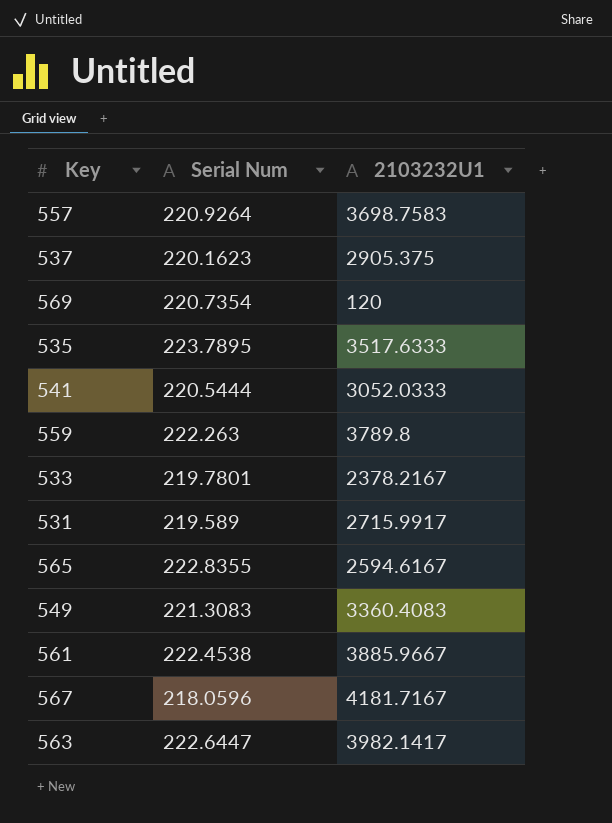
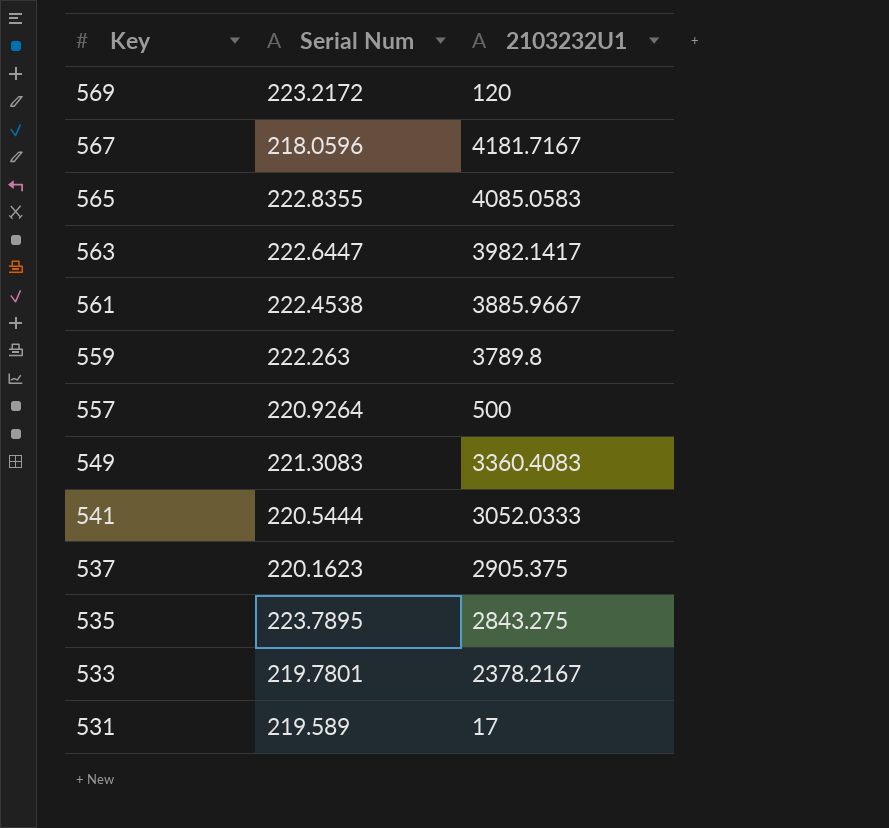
row order: none -> Key descending
569 | Serial Num: 220.7354 -> 223.2172
565 | 2103232U1: 2594.6167 -> 4085.0583
557 | 2103232U1: 3698.7583 -> 500
535 | 2103232U1: 3517.6333 -> 2843.275
531 | 2103232U1: 2715.9917 -> 17

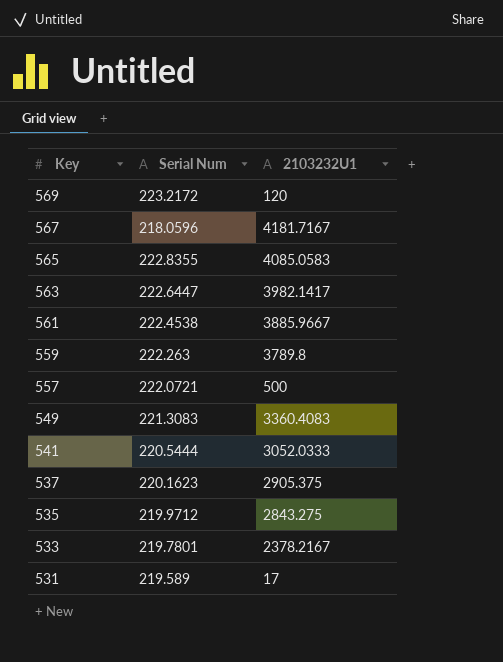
557 | Serial Num: 220.9264 -> 222.0721
535 | Serial Num: 223.7895 -> 219.9712

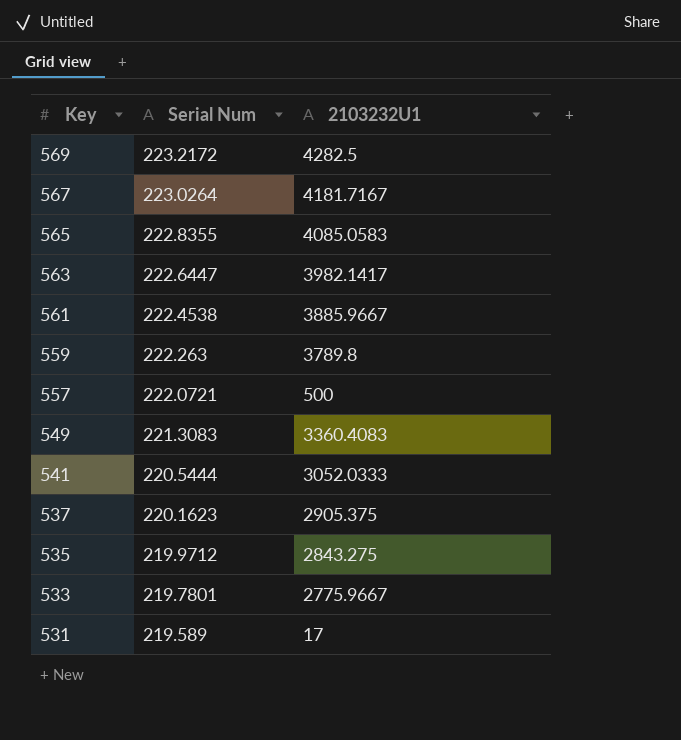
569 | 2103232U1: 120 -> 4282.5
567 | Serial Num: 218.0596 -> 223.0264
533 | 2103232U1: 2378.2167 -> 2775.9667

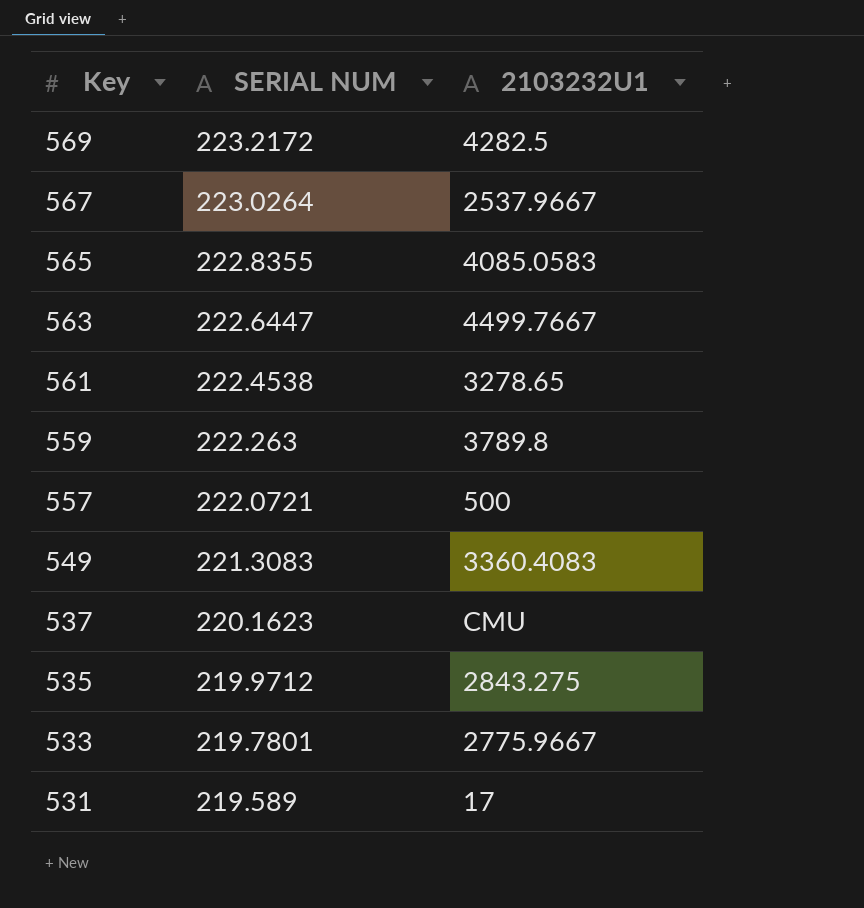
column name: Serial Num -> SERIAL NUM
row 541: 220.5444 | 3052.0333 -> none
567 | 2103232U1: 4181.7167 -> 2537.9667
563 | 2103232U1: 3982.1417 -> 4499.7667
561 | 2103232U1: 3885.9667 -> 3278.65
537 | 2103232U1: 2905.375 -> CMU

